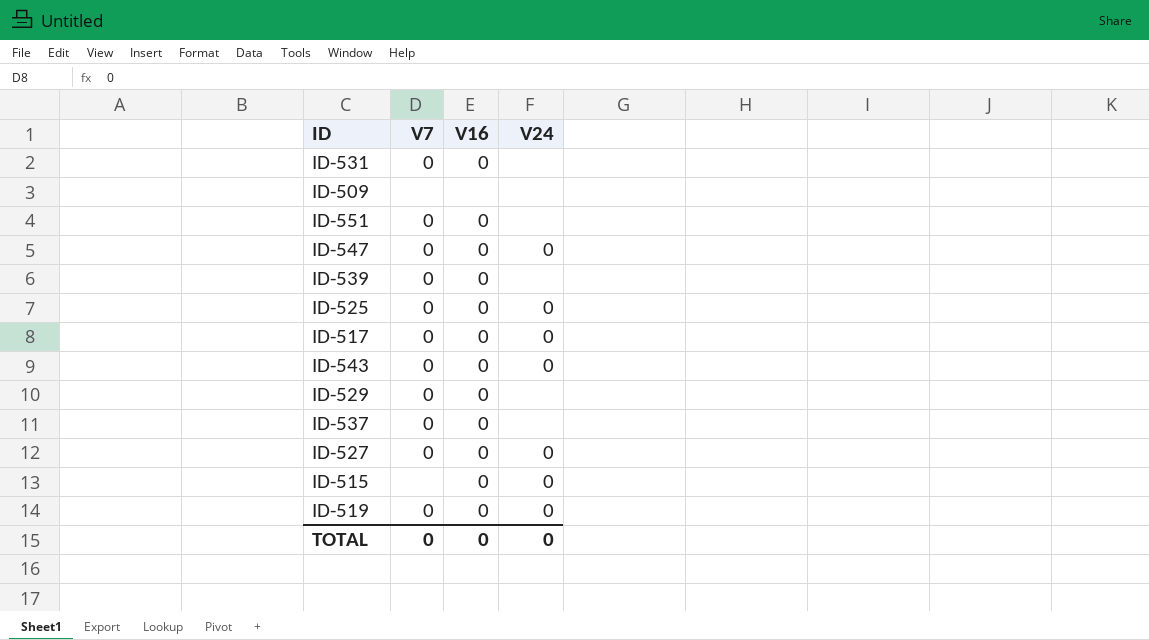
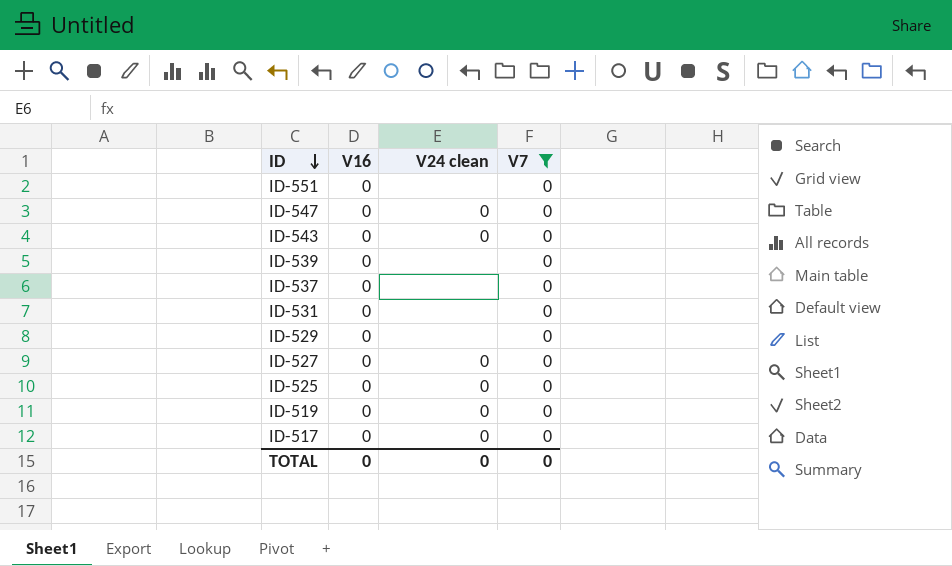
filter: none -> V7 = 0
row order: none -> ID descending
column name: V24 -> V24 clean
column V7 | position: 2 -> 4

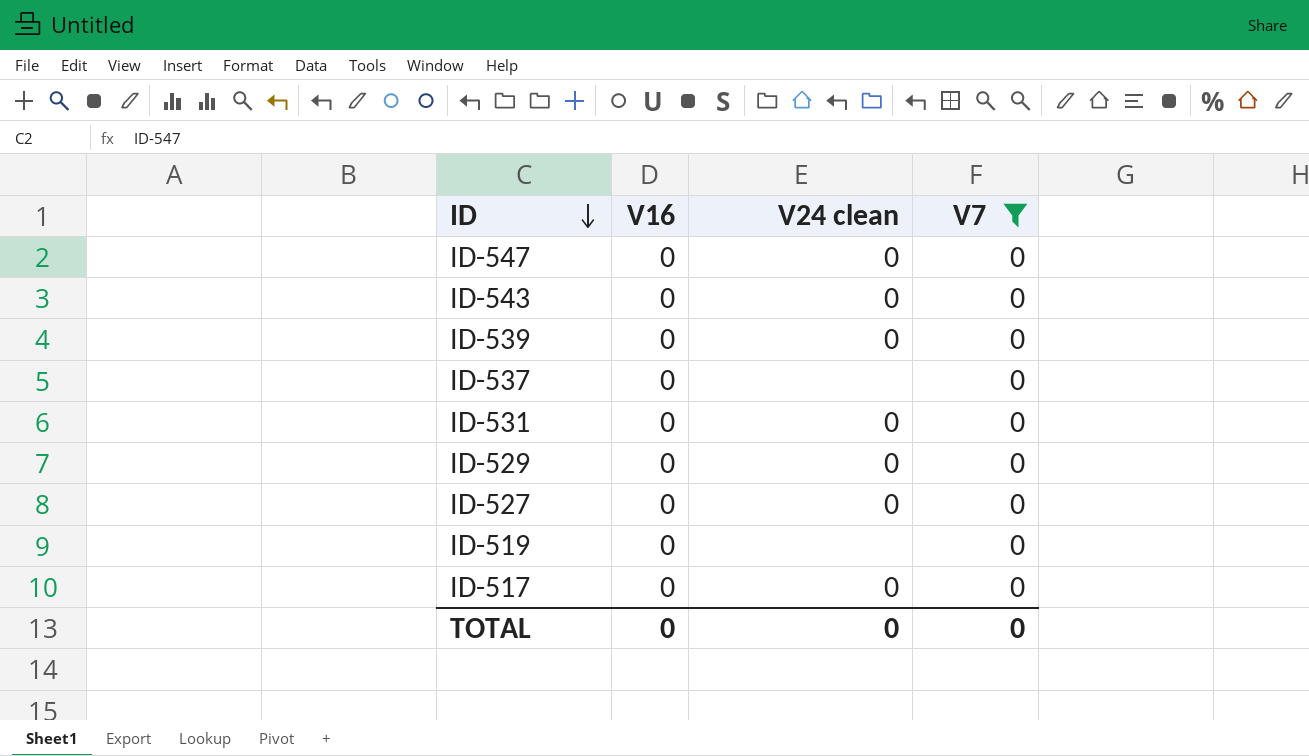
row ID-551: 0 | none | 0 -> none
row ID-525: 0 | 0 | 0 -> none
ID-539 | V24 clean: none -> 0
ID-531 | V24 clean: none -> 0
ID-529 | V24 clean: none -> 0
ID-519 | V24 clean: 0 -> none

